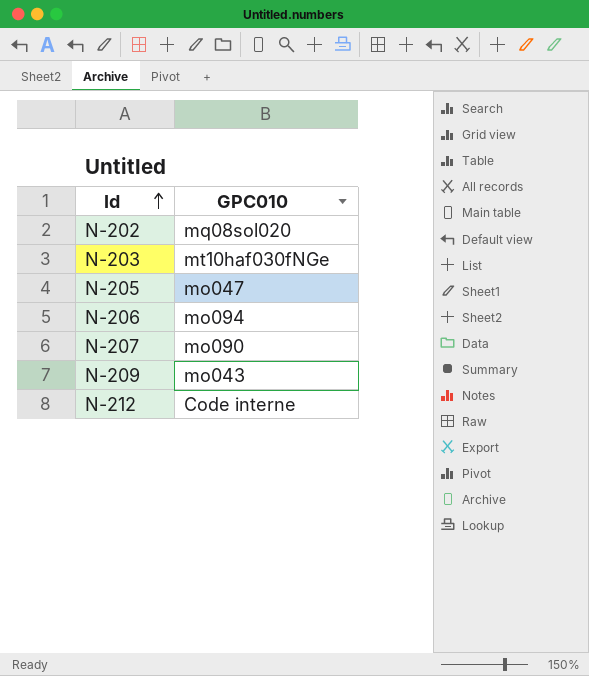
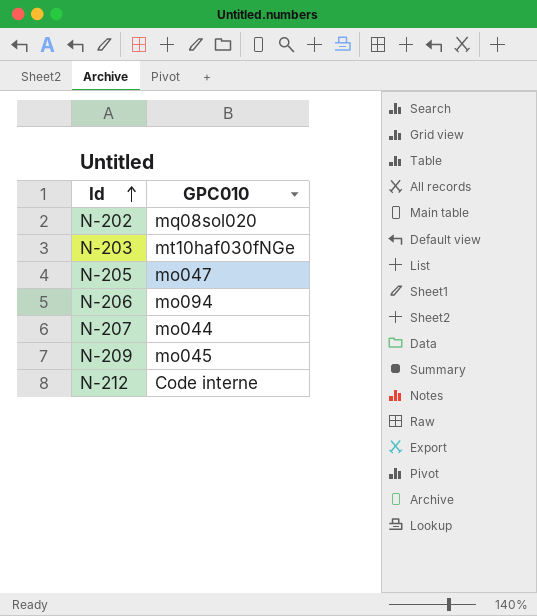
N-207 | GPC010: mo090 -> mo044
N-209 | GPC010: mo043 -> mo045

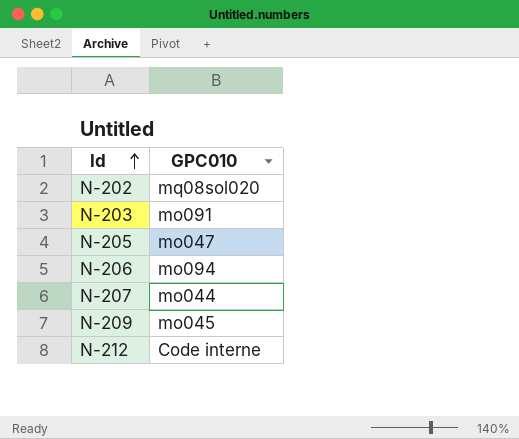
N-203 | GPC010: mt10haf030fNGe -> mo091

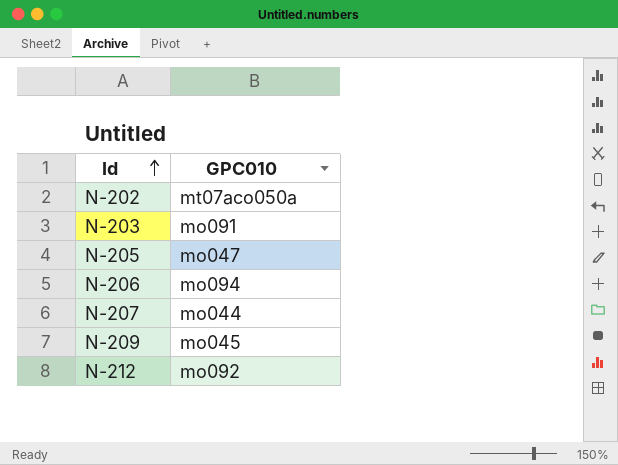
N-202 | GPC010: mq08sol020 -> mt07aco050a
N-212 | GPC010: Code interne -> mo092

